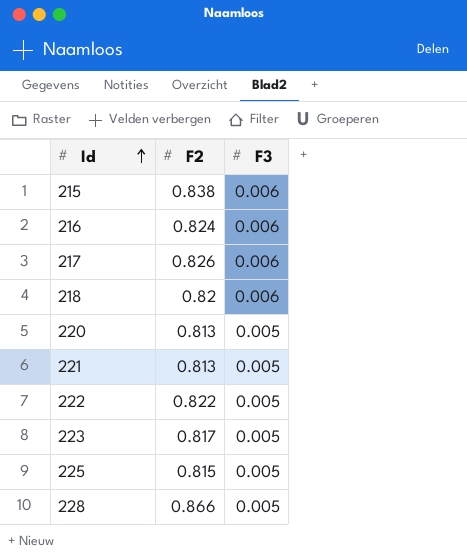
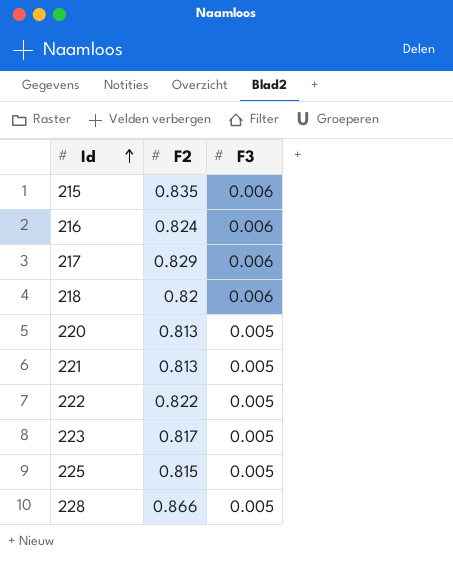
215 | F2: 0.838 -> 0.835
217 | F2: 0.826 -> 0.829

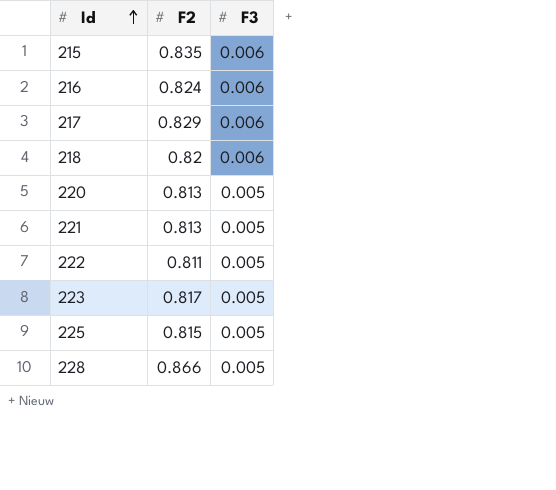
222 | F2: 0.822 -> 0.811

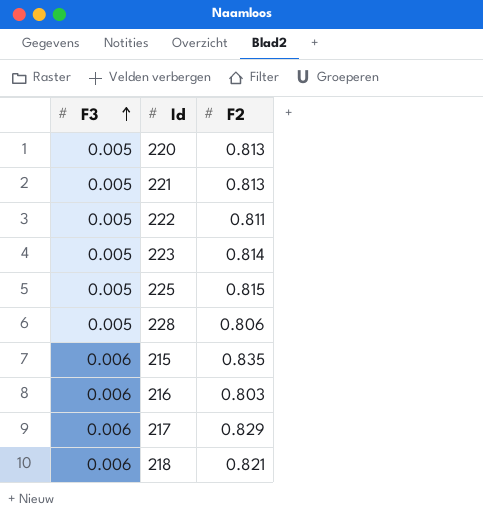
row order: Id ascending -> F3 ascending
column F3 | position: 3 -> 1
223 | F2: 0.817 -> 0.814
228 | F2: 0.866 -> 0.806
216 | F2: 0.824 -> 0.803
218 | F2: 0.82 -> 0.821

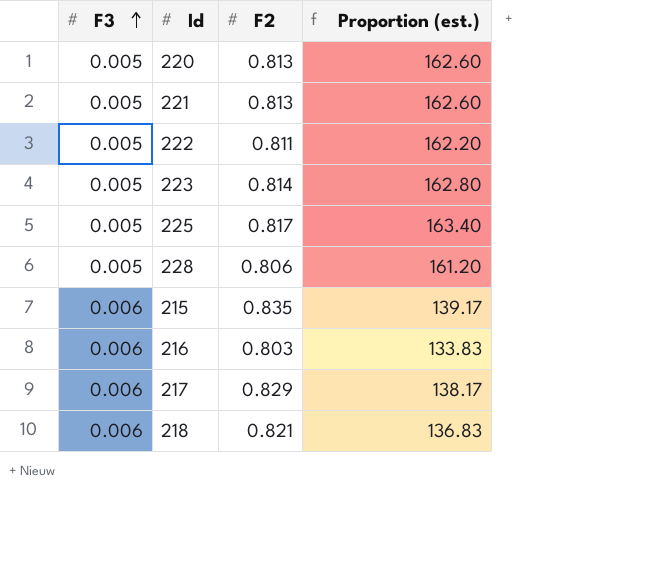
column Proportion (est.) | formula: none -> [F2] / [F3]
225 | F2: 0.815 -> 0.817

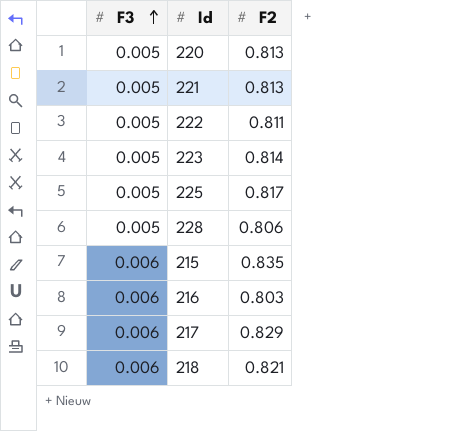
column Proportion (est.) | formula: [F2] / [F3] -> none

